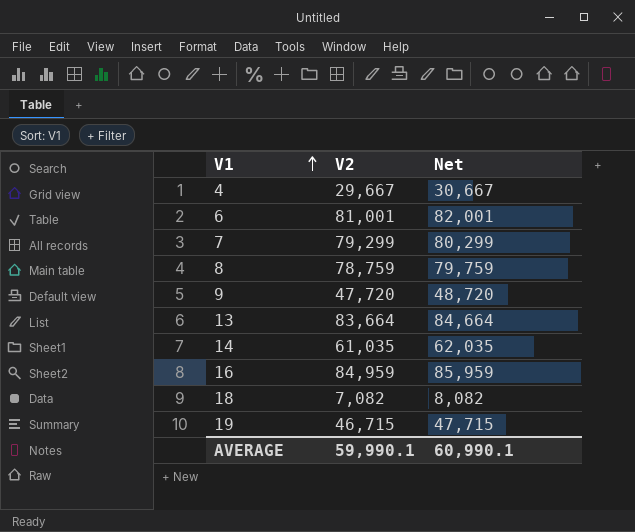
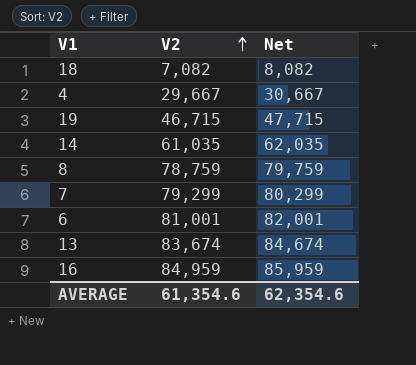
row order: V1 ascending -> V2 ascending
row 9: 47,720 | 48,720 -> none
13 | V2: 83,664 -> 83,674
13 | Net: 84,664 -> 84,674
AVERAGE | V2: 59,990.1 -> 61,354.6
AVERAGE | Net: 60,990.1 -> 62,354.6

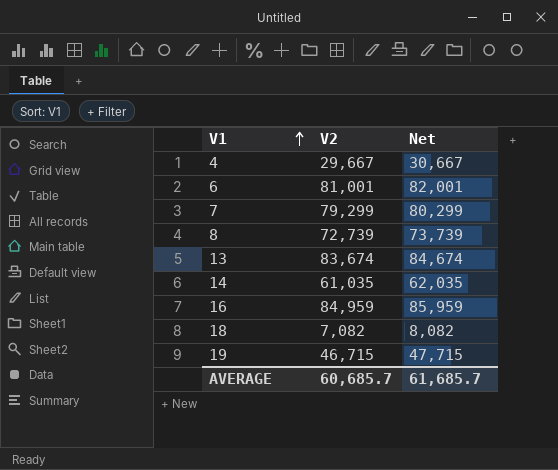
row order: V2 ascending -> V1 ascending
8 | V2: 78,759 -> 72,739
8 | Net: 79,759 -> 73,739
AVERAGE | V2: 61,354.6 -> 60,685.7
AVERAGE | Net: 62,354.6 -> 61,685.7

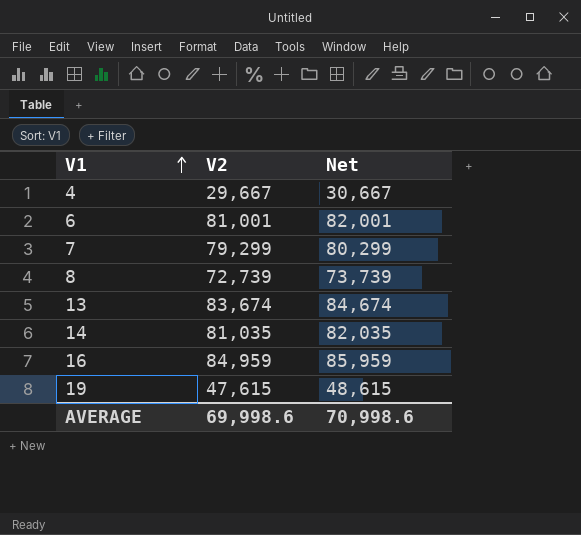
row 18: 7,082 | 8,082 -> none
14 | V2: 61,035 -> 81,035
14 | Net: 62,035 -> 82,035
19 | V2: 46,715 -> 47,615
19 | Net: 47,715 -> 48,615
AVERAGE | V2: 60,685.7 -> 69,998.6
AVERAGE | Net: 61,685.7 -> 70,998.6

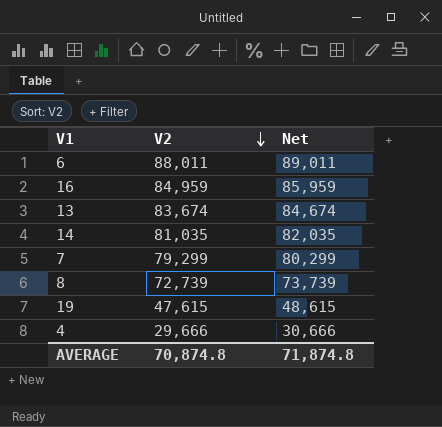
row order: V1 ascending -> V2 descending
6 | V2: 81,001 -> 88,011
6 | Net: 82,001 -> 89,011
4 | V2: 29,667 -> 29,666
4 | Net: 30,667 -> 30,666
AVERAGE | V2: 69,998.6 -> 70,874.8
AVERAGE | Net: 70,998.6 -> 71,874.8

